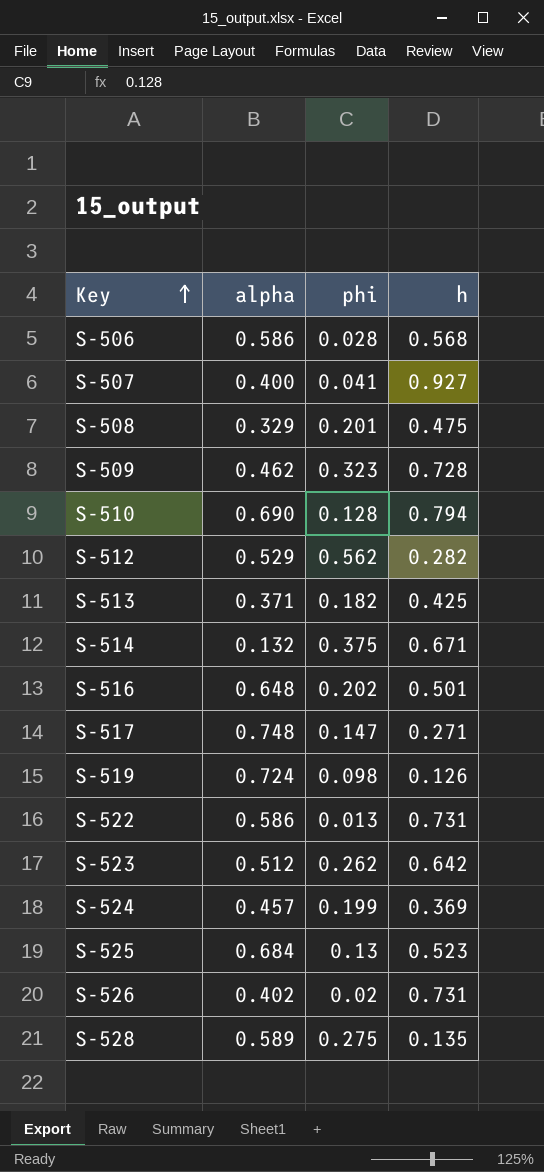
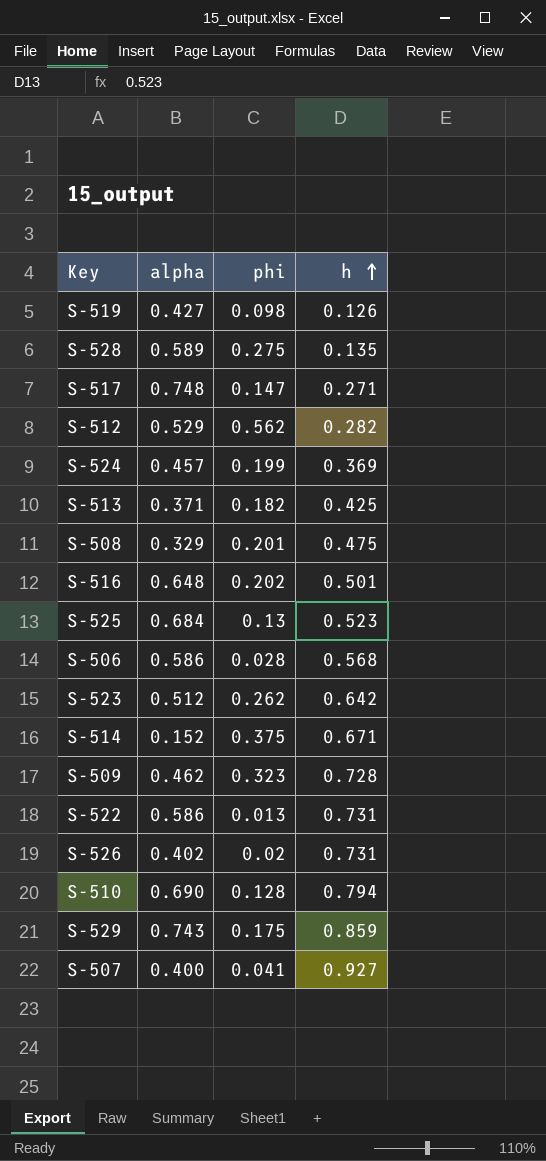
row order: Key ascending -> h ascending
S-519 | alpha: 0.724 -> 0.427
S-514 | alpha: 0.132 -> 0.152
row S-529: none -> 0.743 | 0.175 | 0.859

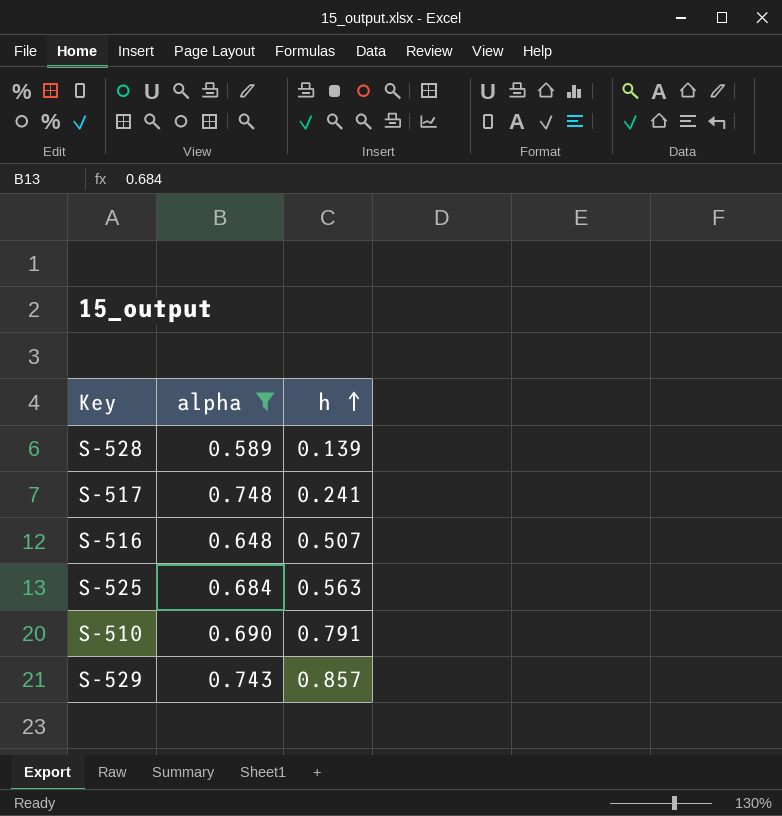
filter: none -> alpha >= 0.589
column phi | position: 3 -> none
S-528 | h: 0.135 -> 0.139
S-517 | h: 0.271 -> 0.241
S-516 | h: 0.501 -> 0.507
S-525 | h: 0.523 -> 0.563
S-510 | h: 0.794 -> 0.791
S-529 | h: 0.859 -> 0.857

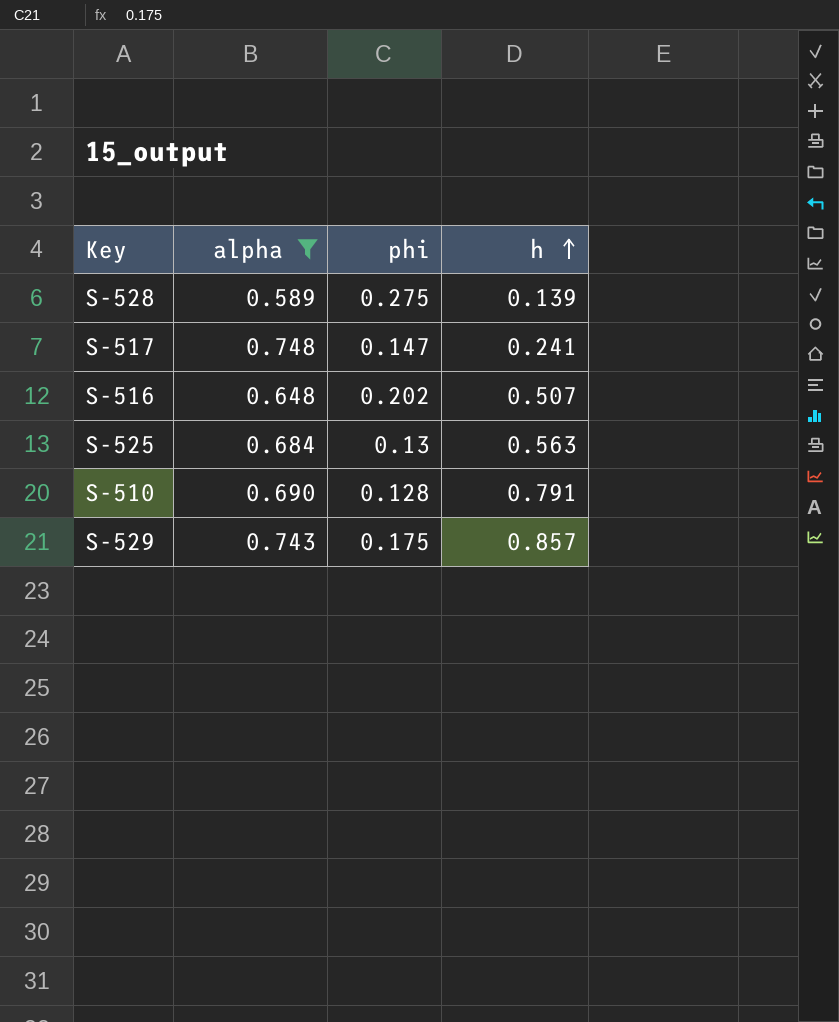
column phi | position: none -> 3

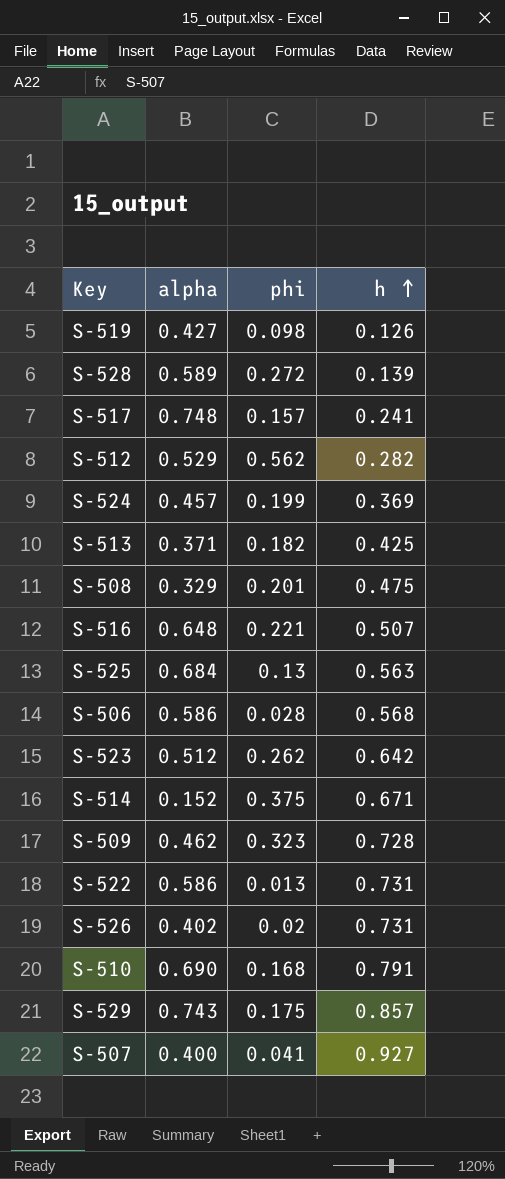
filter: alpha >= 0.589 -> none
S-528 | phi: 0.275 -> 0.272
S-517 | phi: 0.147 -> 0.157
S-516 | phi: 0.202 -> 0.221
S-510 | phi: 0.128 -> 0.168

